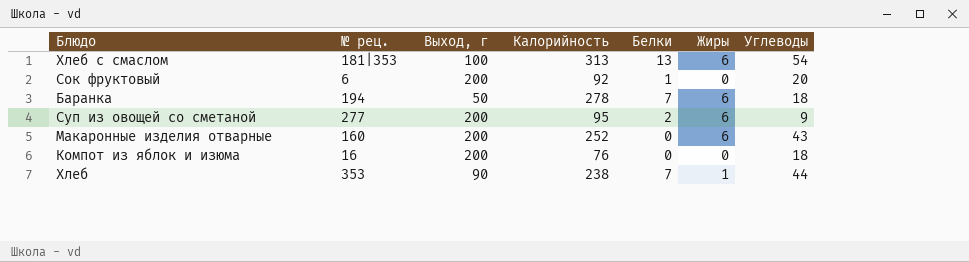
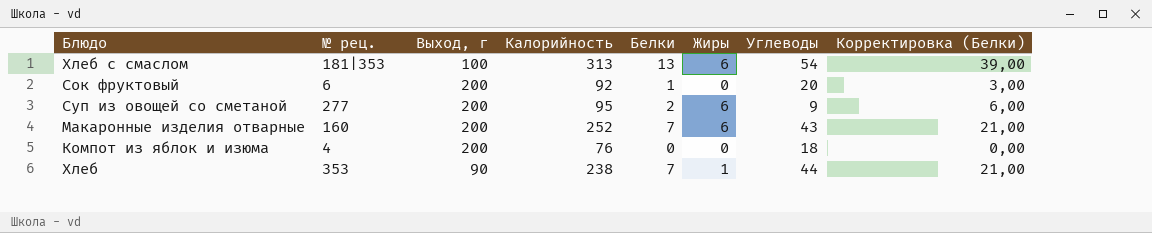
column Корректировка (Белки) | formula: none -> [Белки] * 3
row Баранка: 194 | 50 | 278 | 7 | 6 | 18 -> none
Макаронные изделия отварные | Белки: 0 -> 7
Компот из яблок и изюма | № рец.: 16 -> 4

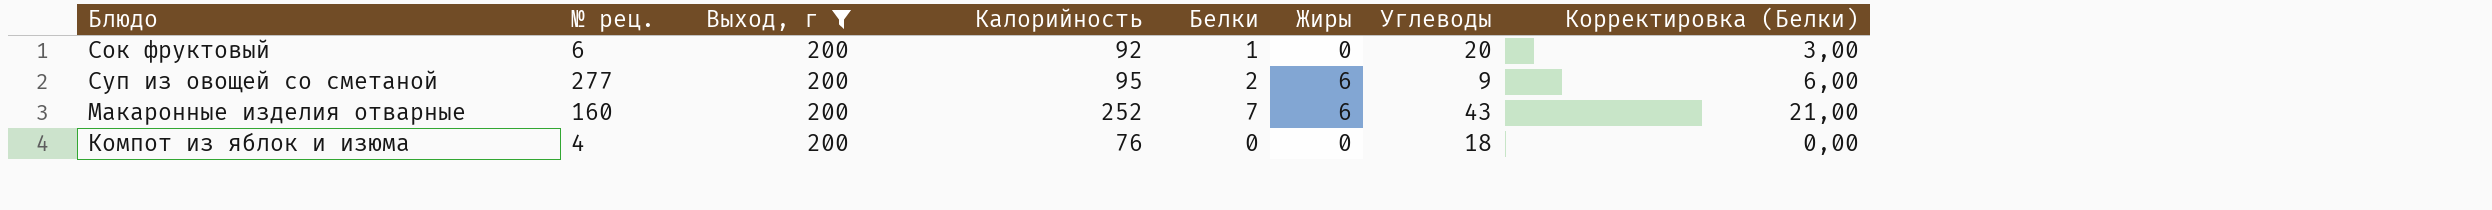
filter: none -> Выход, г = 200

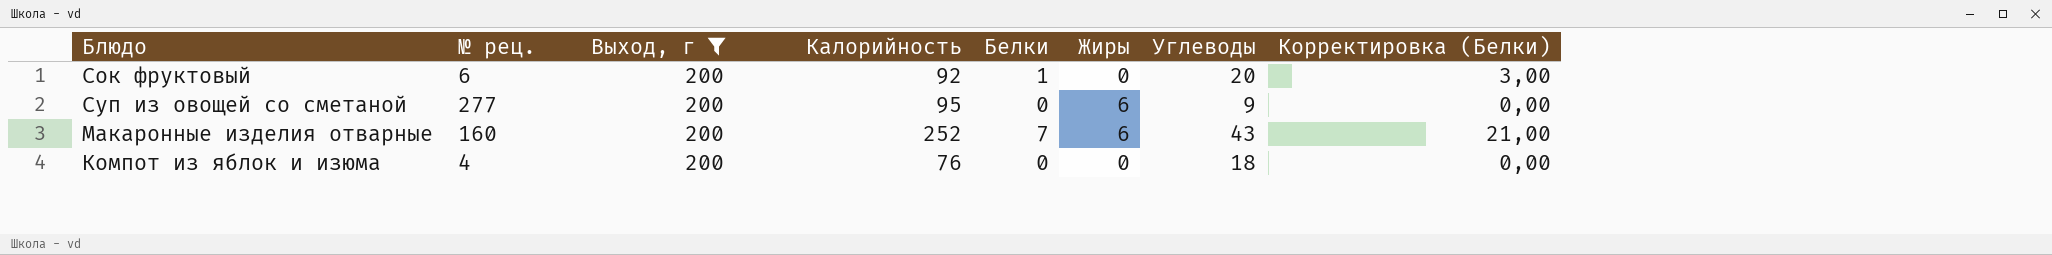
Суп из овощей со сметаной | Белки: 2 -> 0
Суп из овощей со сметаной | Корректировка (Белки): 6,00 -> 0,00

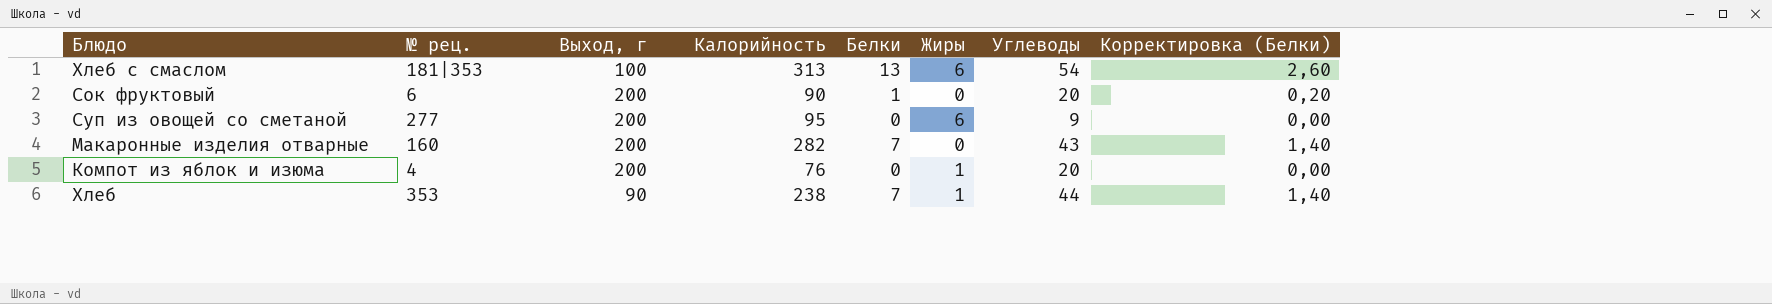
filter: Выход, г = 200 -> none
column Корректировка (Белки) | formula: [Белки] * 3 -> [Белки] * 0,2
Сок фруктовый | Калорийность: 92 -> 90
Макаронные изделия отварные | Калорийность: 252 -> 282
Макаронные изделия отварные | Жиры: 6 -> 0
Компот из яблок и изюма | Жиры: 0 -> 1
Компот из яблок и изюма | Углеводы: 18 -> 20

